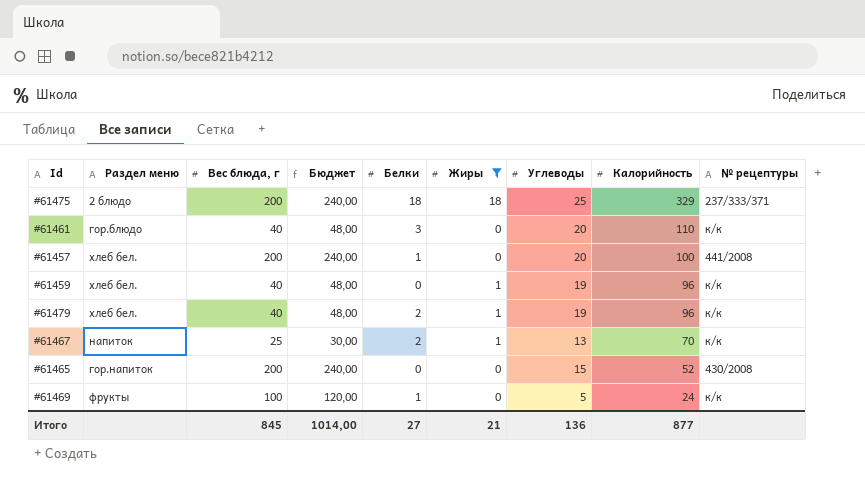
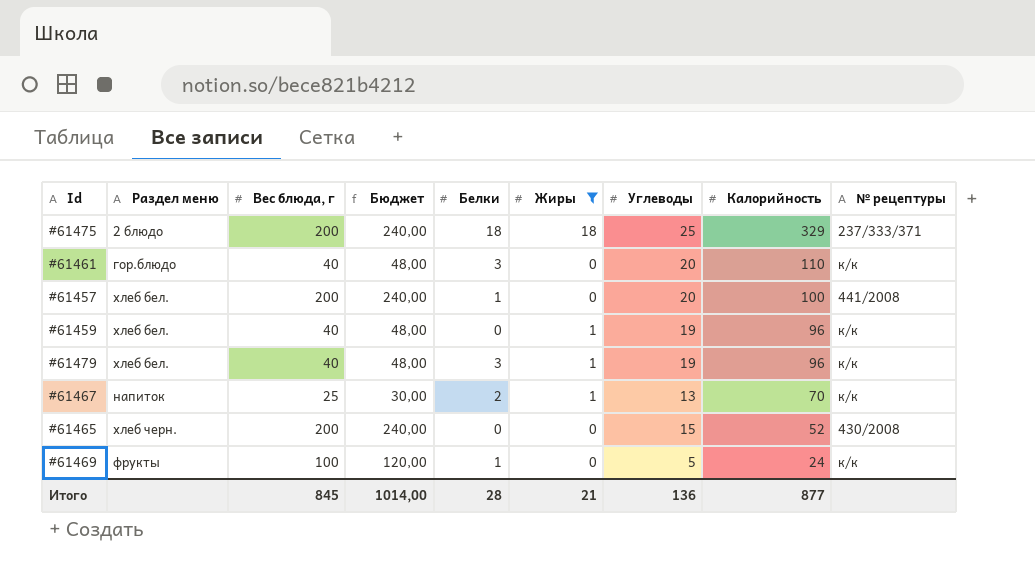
#61479 | Белки: 2 -> 3
#61465 | Раздел меню: гор.напиток -> хлеб черн.
Итого | Белки: 27 -> 28

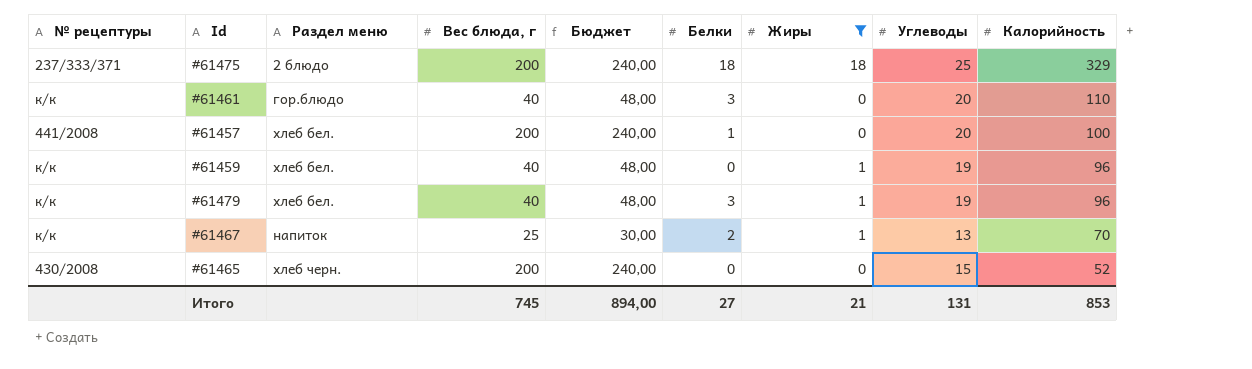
column № рецептуры | position: 9 -> 1
row #61469: фрукты | 100 | 120,00 | 1 | 0 | 5 | 24 | к/к -> none
Итого | Вес блюда, г: 845 -> 745
Итого | Бюджет: 1014,00 -> 894,00
Итого | Белки: 28 -> 27
Итого | Углеводы: 136 -> 131
Итого | Калорийность: 877 -> 853

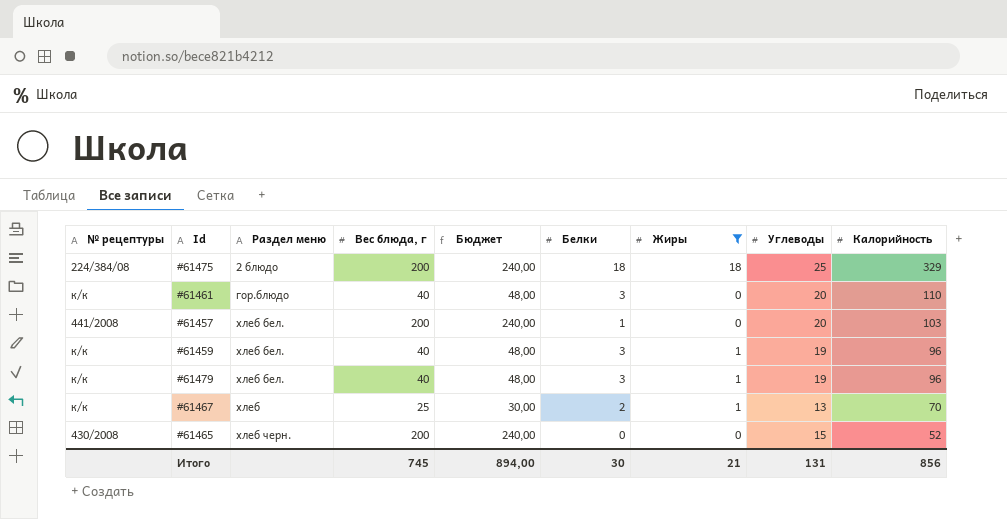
#61475 | № рецептуры: 237/333/371 -> 224/384/08
#61457 | Калорийность: 100 -> 103
#61459 | Белки: 0 -> 3
#61467 | Раздел меню: напиток -> хлеб
Итого | Белки: 27 -> 30
Итого | Калорийность: 853 -> 856

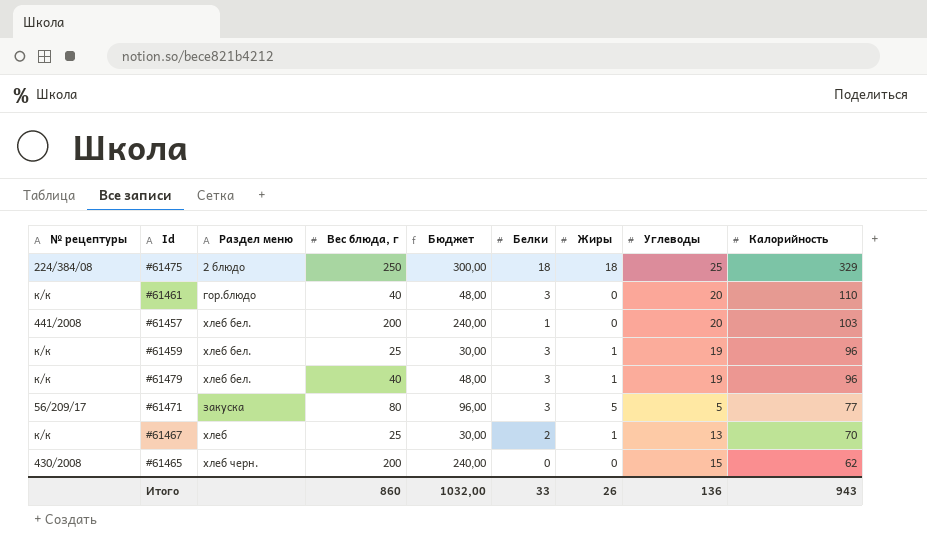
filter: Жиры != 5 -> none
#61475 | Вес блюда, г: 200 -> 250
#61475 | Бюджет: 240,00 -> 300,00
#61459 | Вес блюда, г: 40 -> 25
#61459 | Бюджет: 48,00 -> 30,00
#61465 | Калорийность: 52 -> 62
Итого | Вес блюда, г: 745 -> 860
Итого | Бюджет: 894,00 -> 1032,00
Итого | Белки: 30 -> 33
Итого | Жиры: 21 -> 26
Итого | Углеводы: 131 -> 136
Итого | Калорийность: 856 -> 943

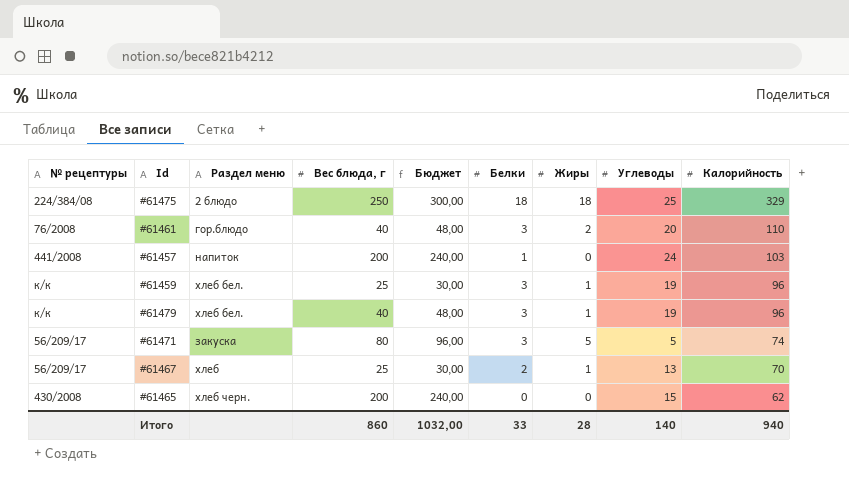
#61461 | № рецептуры: к/к -> 76/2008
#61461 | Жиры: 0 -> 2
#61457 | Раздел меню: хлеб бел. -> напиток
#61457 | Углеводы: 20 -> 24
#61471 | Калорийность: 77 -> 74
#61467 | № рецептуры: к/к -> 56/209/17
Итого | Жиры: 26 -> 28
Итого | Углеводы: 136 -> 140
Итого | Калорийность: 943 -> 940

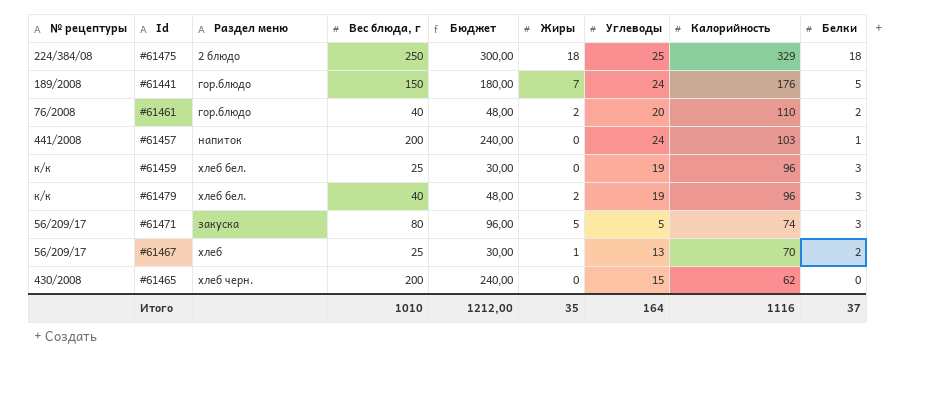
column Белки | position: 6 -> 9
row #61441: none -> 189/2008 | гор.блюдо | 150 | 180,00 | 7 | 24 | 176 | 5
#61461 | Белки: 3 -> 2
#61459 | Жиры: 1 -> 0
#61479 | Жиры: 1 -> 2
Итого | Вес блюда, г: 860 -> 1010
Итого | Бюджет: 1032,00 -> 1212,00
Итого | Жиры: 28 -> 35
Итого | Углеводы: 140 -> 164
Итого | Калорийность: 940 -> 1116
Итого | Белки: 33 -> 37

